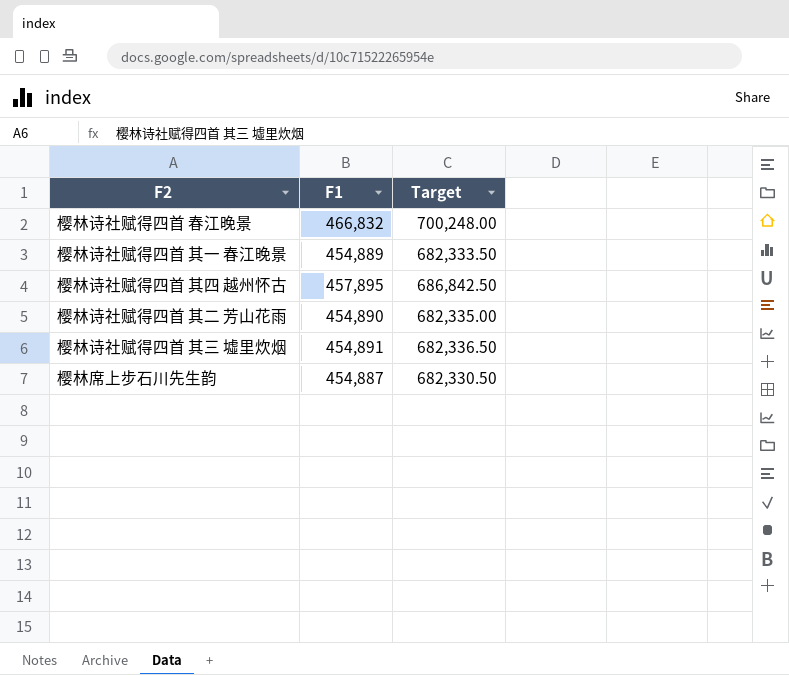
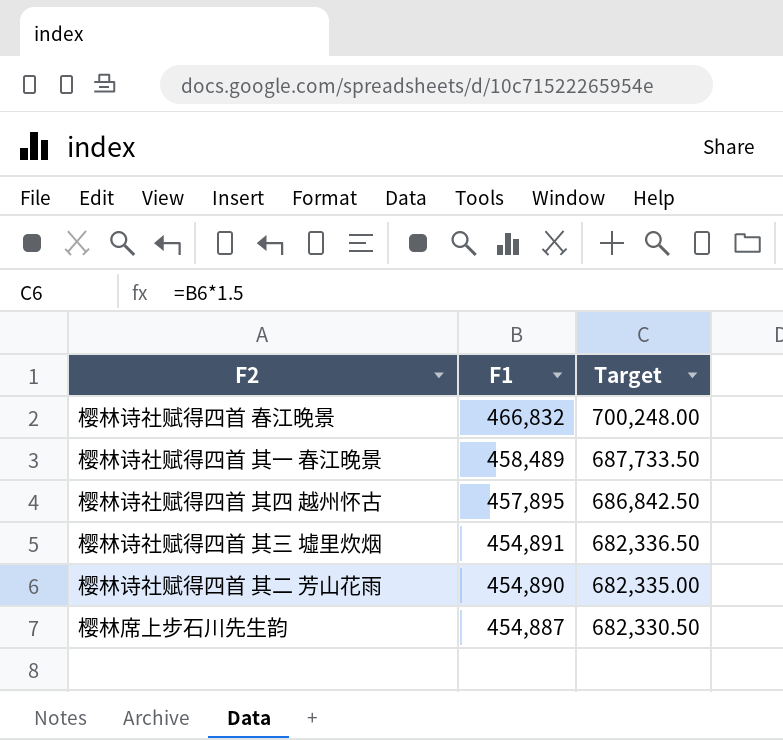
row order: none -> F1 descending
樱林诗社赋得四首 其一 春江晚景 | F1: 454,889 -> 458,489
樱林诗社赋得四首 其一 春江晚景 | Target: 682,333.50 -> 687,733.50

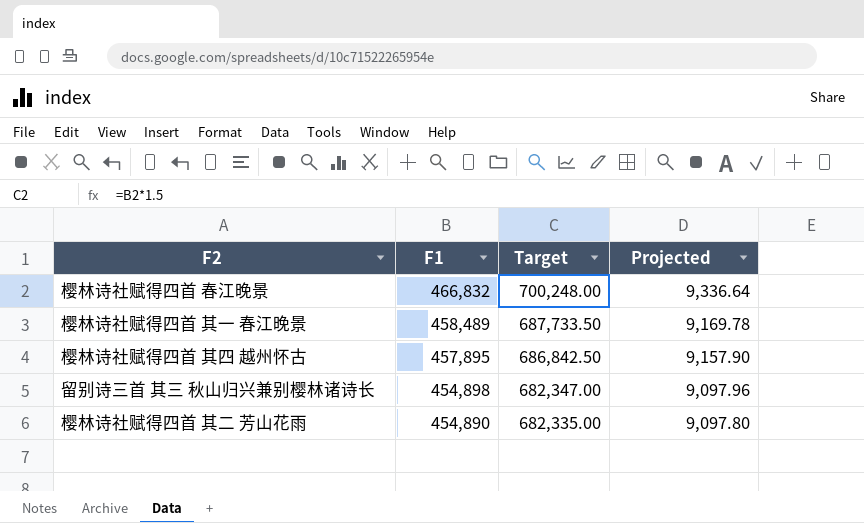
column Projected | formula: none -> [F1] * 0.02
row 樱林诗社赋得四首 其三 墟里炊烟: 454,891 | 682,336.50 -> none
row 樱林席上步石川先生韵: 454,887 | 682,330.50 -> none
row 留别诗三首 其三 秋山归兴兼别樱林诸诗长: none -> 454,898 | 682,347.00 | 9,097.96

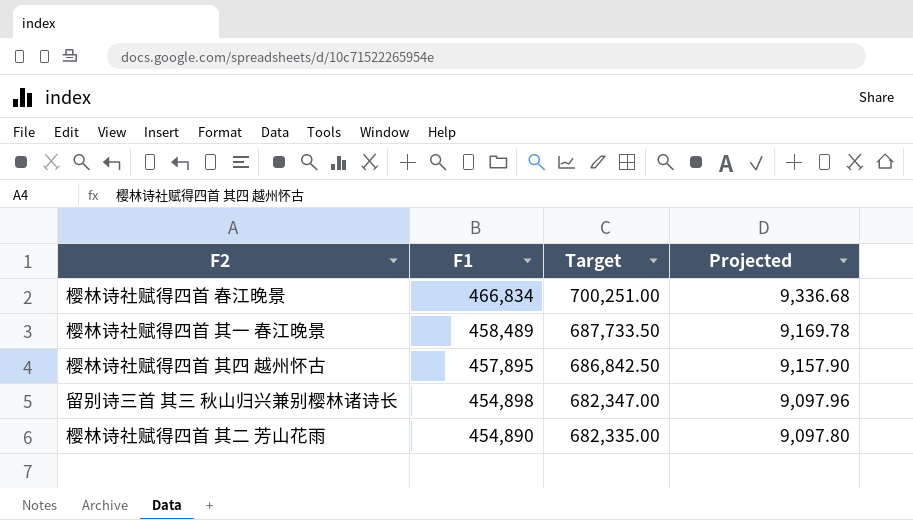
樱林诗社赋得四首 春江晚景 | F1: 466,832 -> 466,834
樱林诗社赋得四首 春江晚景 | Target: 700,248.00 -> 700,251.00
樱林诗社赋得四首 春江晚景 | Projected: 9,336.64 -> 9,336.68

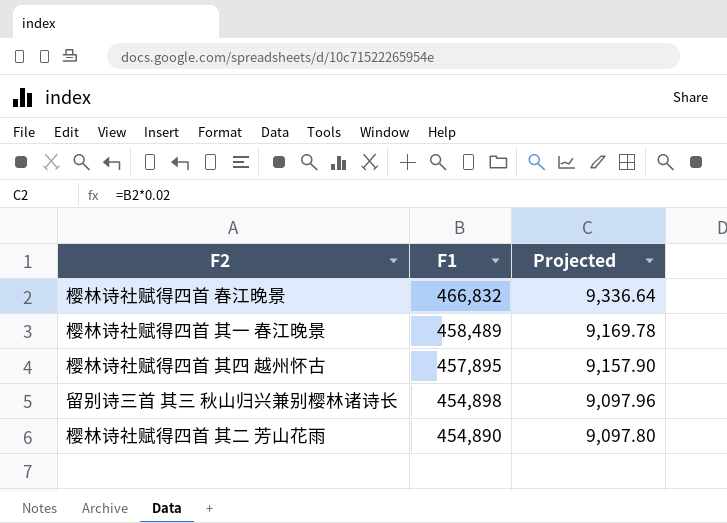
column Target | formula: [F1] * 1.5 -> none
樱林诗社赋得四首 春江晚景 | F1: 466,834 -> 466,832
樱林诗社赋得四首 春江晚景 | Projected: 9,336.68 -> 9,336.64

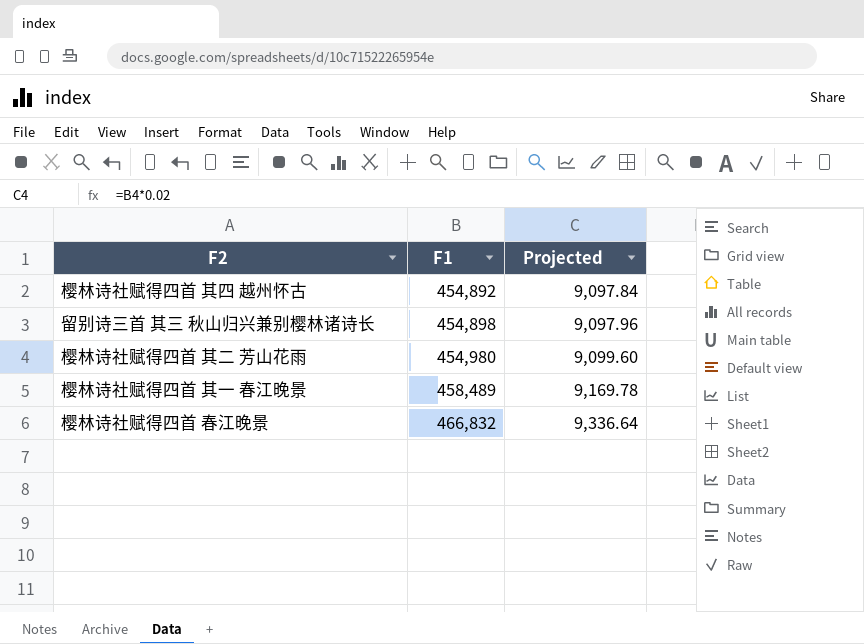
row order: F1 descending -> F1 ascending
樱林诗社赋得四首 其四 越州怀古 | F1: 457,895 -> 454,892
樱林诗社赋得四首 其四 越州怀古 | Projected: 9,157.90 -> 9,097.84
樱林诗社赋得四首 其二 芳山花雨 | F1: 454,890 -> 454,980
樱林诗社赋得四首 其二 芳山花雨 | Projected: 9,097.80 -> 9,099.60

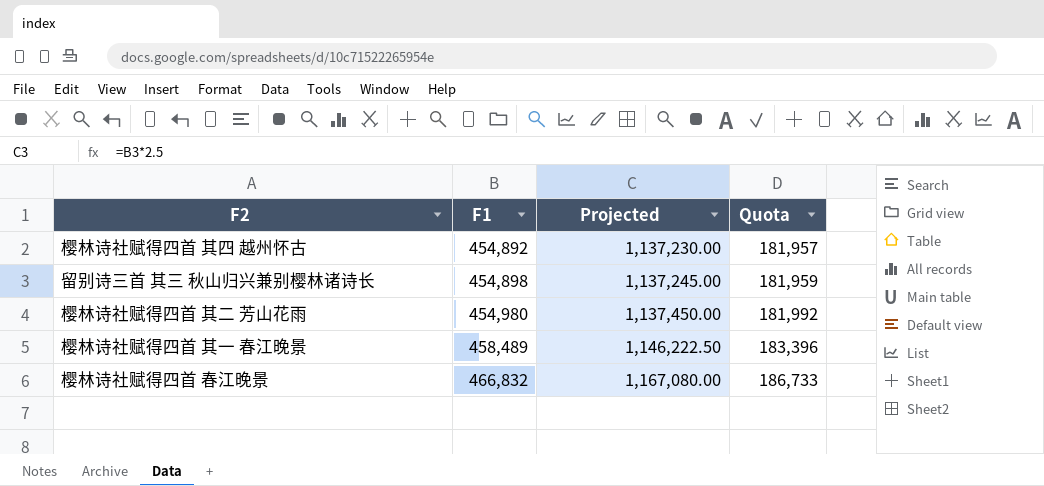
column Projected | formula: [F1] * 0.02 -> [F1] * 2.5
column Quota | formula: none -> [F1] * 0.4

